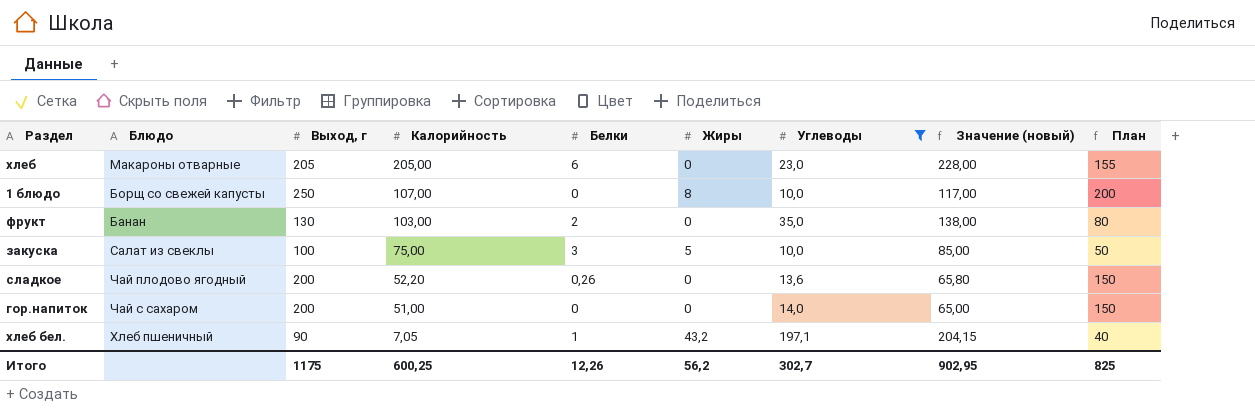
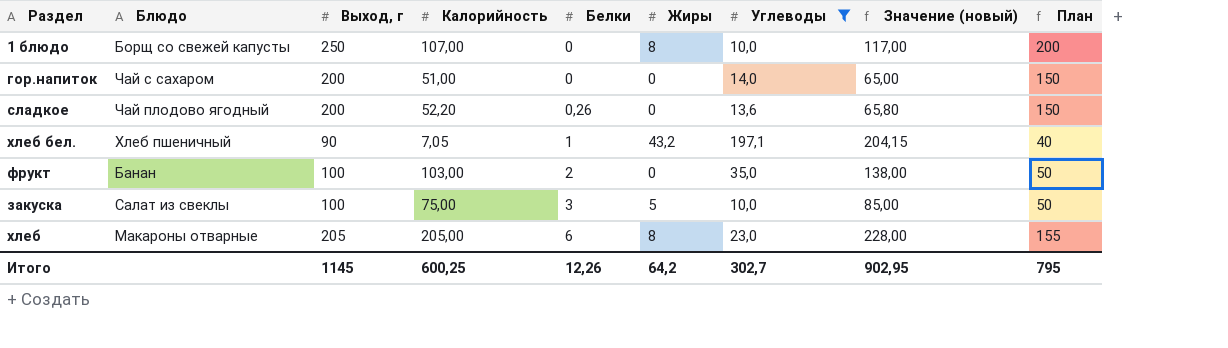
row order: Калорийность descending -> Белки ascending
фрукт | Выход, г: 130 -> 100
фрукт | План: 80 -> 50
хлеб | Жиры: 0 -> 8
Итого | Выход, г: 1175 -> 1145
Итого | Жиры: 56,2 -> 64,2
Итого | План: 825 -> 795

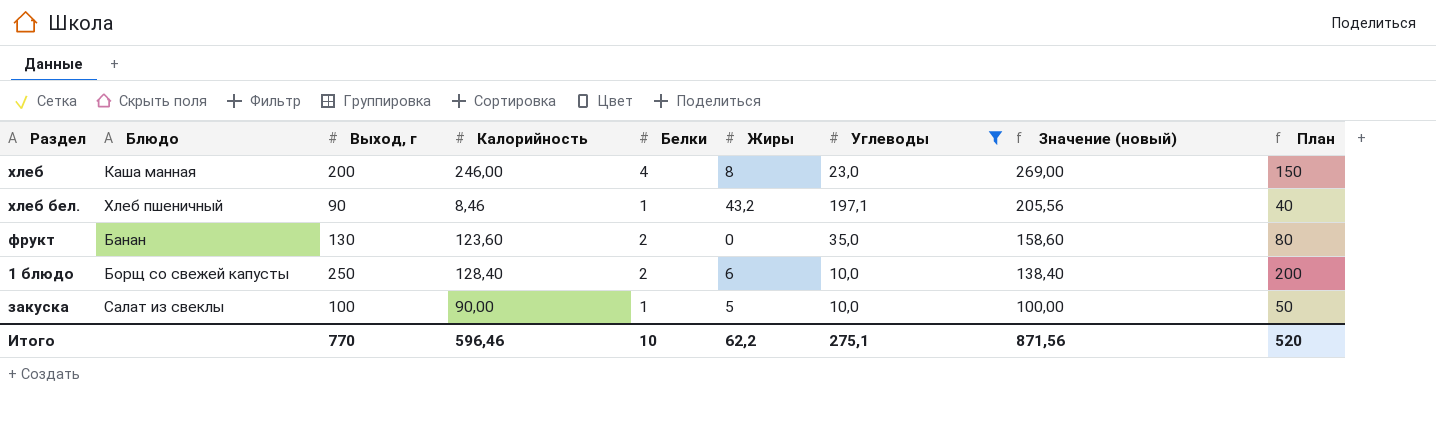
row order: Белки ascending -> Значение (новый) descending
row гор.напиток: Чай с сахаром | 200 | 51,00 | 0 | 0 | 14,0 | 65,00 | 150 -> none
row сладкое: Чай плодово ягодный | 200 | 52,20 | 0,26 | 0 | 13,6 | 65,80 | 150 -> none
хлеб | Блюдо: Макароны отварные -> Каша манная
хлеб | Выход, г: 205 -> 200
хлеб | Калорийность: 205,00 -> 246,00
хлеб | Белки: 6 -> 4
хлеб | Значение (новый): 228,00 -> 269,00
хлеб | План: 155 -> 150
хлеб бел. | Калорийность: 7,05 -> 8,46
хлеб бел. | Значение (новый): 204,15 -> 205,56
фрукт | Выход, г: 100 -> 130
фрукт | Калорийность: 103,00 -> 123,60
фрукт | Значение (новый): 138,00 -> 158,60
фрукт | План: 50 -> 80
1 блюдо | Калорийность: 107,00 -> 128,40
1 блюдо | Белки: 0 -> 2
1 блюдо | Жиры: 8 -> 6
1 блюдо | Значение (новый): 117,00 -> 138,40
закуска | Калорийность: 75,00 -> 90,00
закуска | Белки: 3 -> 1
закуска | Значение (новый): 85,00 -> 100,00
Итого | Выход, г: 1145 -> 770
Итого | Калорийность: 600,25 -> 596,46
Итого | Белки: 12,26 -> 10
Итого | Жиры: 64,2 -> 62,2
Итого | Углеводы: 302,7 -> 275,1
Итого | Значение (новый): 902,95 -> 871,56
Итого | План: 795 -> 520

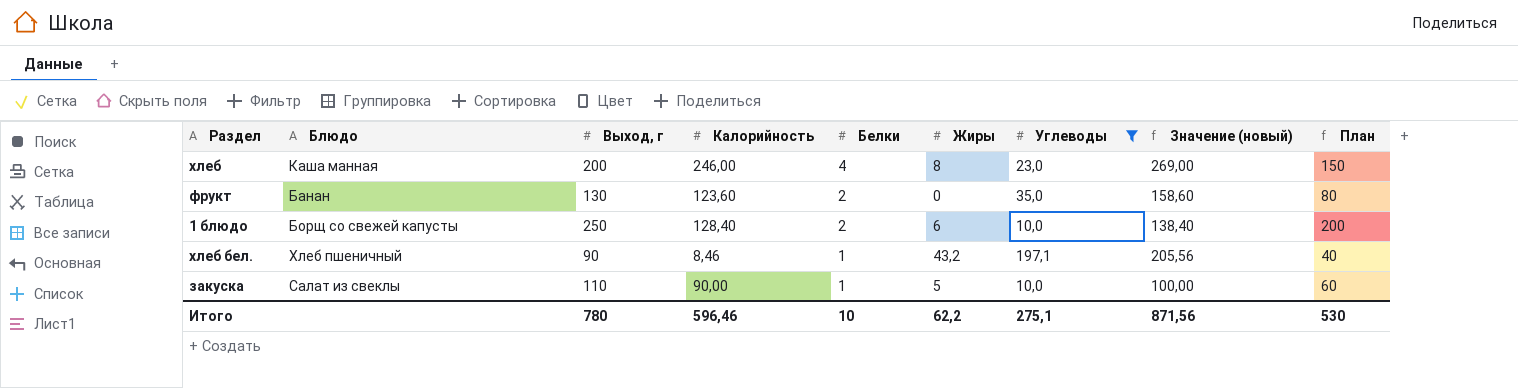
row order: Значение (новый) descending -> Белки descending
закуска | Выход, г: 100 -> 110
закуска | План: 50 -> 60
Итого | Выход, г: 770 -> 780
Итого | План: 520 -> 530

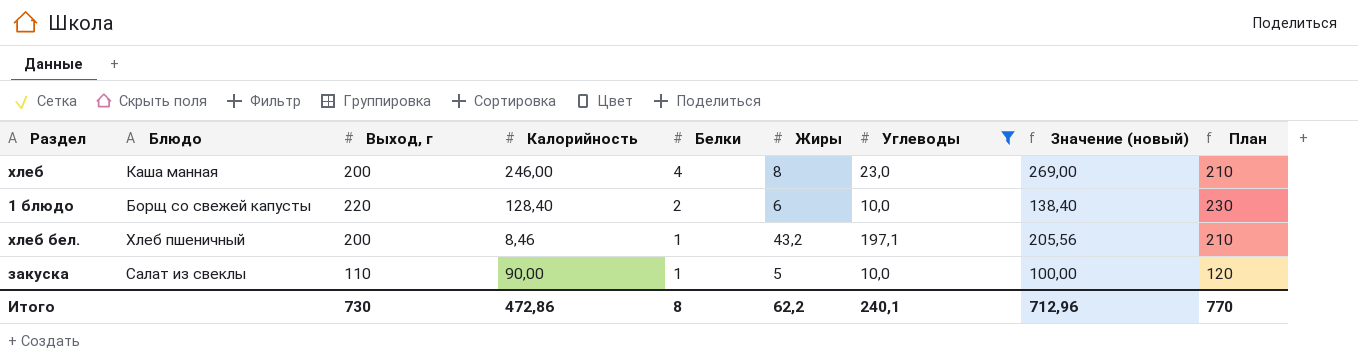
column План | formula: [Выход, г] - 50 -> [Выход, г] + 10
row фрукт: Банан | 130 | 123,60 | 2 | 0 | 35,0 | 158,60 | 80 -> none
1 блюдо | Выход, г: 250 -> 220
хлеб бел. | Выход, г: 90 -> 200
Итого | Выход, г: 780 -> 730
Итого | Калорийность: 596,46 -> 472,86
Итого | Белки: 10 -> 8
Итого | Углеводы: 275,1 -> 240,1
Итого | Значение (новый): 871,56 -> 712,96
Итого | План: 530 -> 770

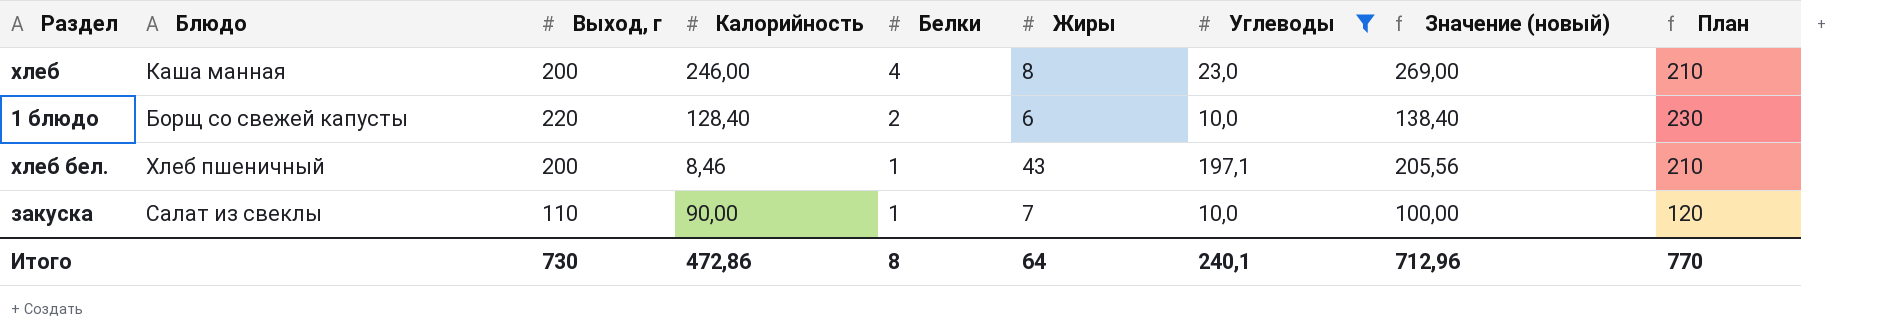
хлеб бел. | Жиры: 43,2 -> 43
закуска | Жиры: 5 -> 7
Итого | Жиры: 62,2 -> 64

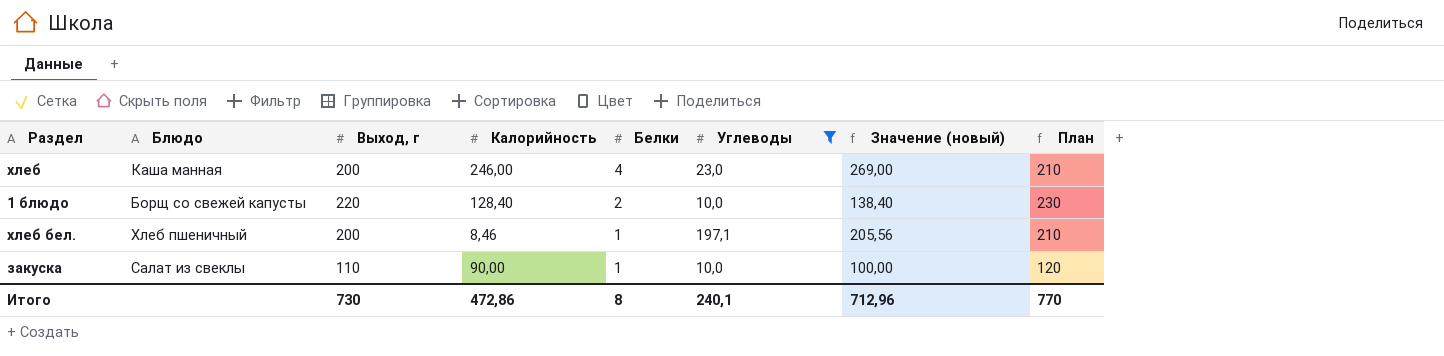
column Жиры | position: 6 -> none

